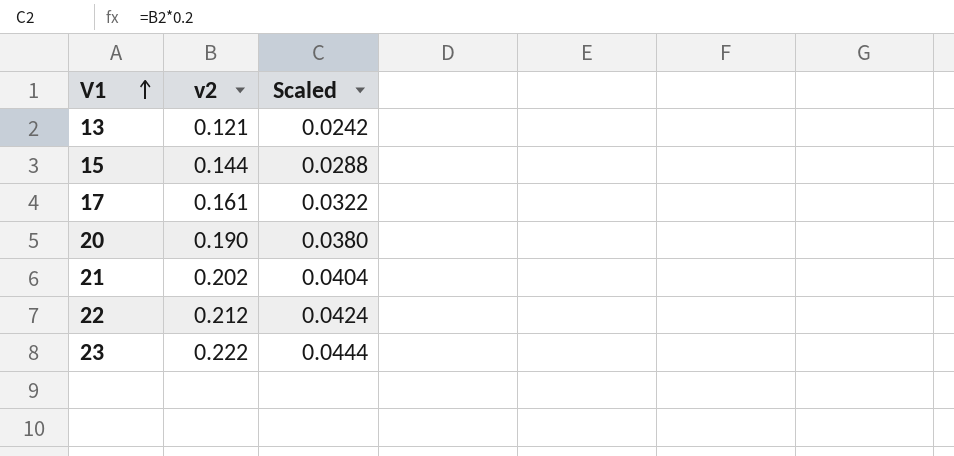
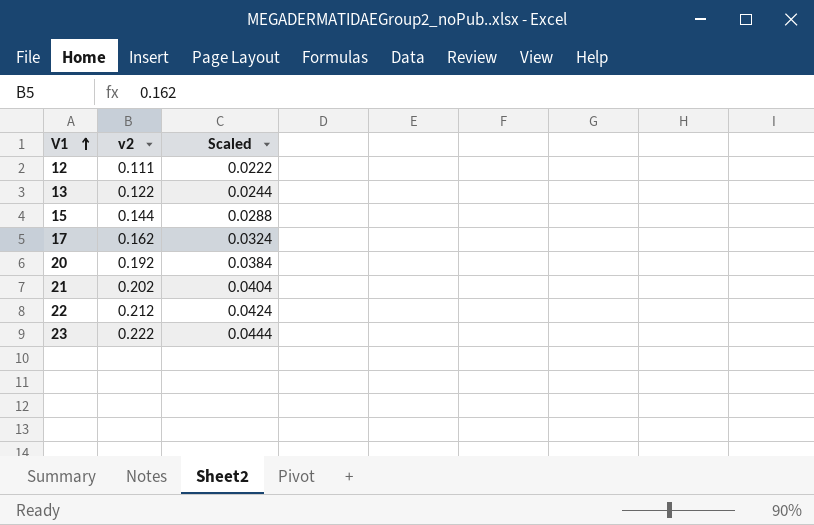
row 12: none -> 0.111 | 0.0222
13 | v2: 0.121 -> 0.122
13 | Scaled: 0.0242 -> 0.0244
17 | v2: 0.161 -> 0.162
17 | Scaled: 0.0322 -> 0.0324
20 | v2: 0.190 -> 0.192
20 | Scaled: 0.0380 -> 0.0384

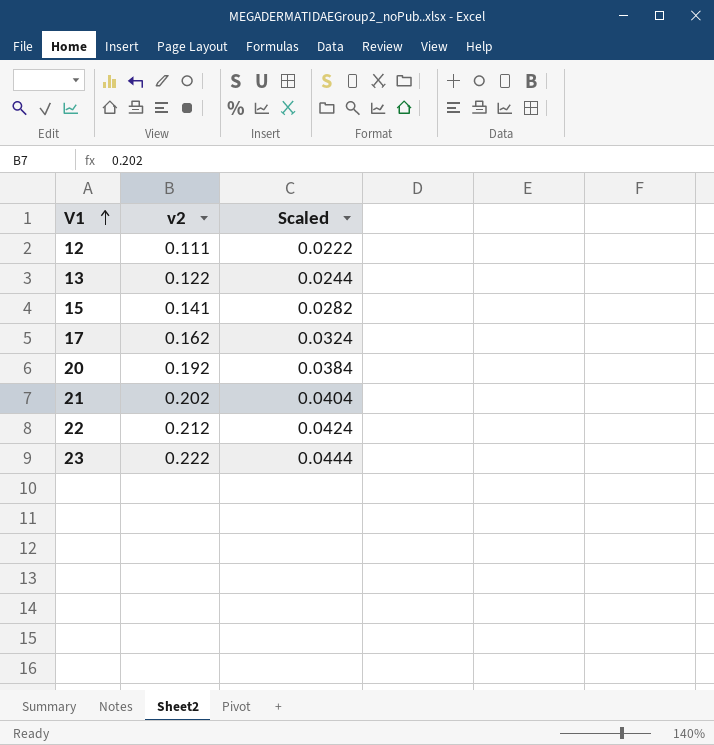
15 | v2: 0.144 -> 0.141
15 | Scaled: 0.0288 -> 0.0282

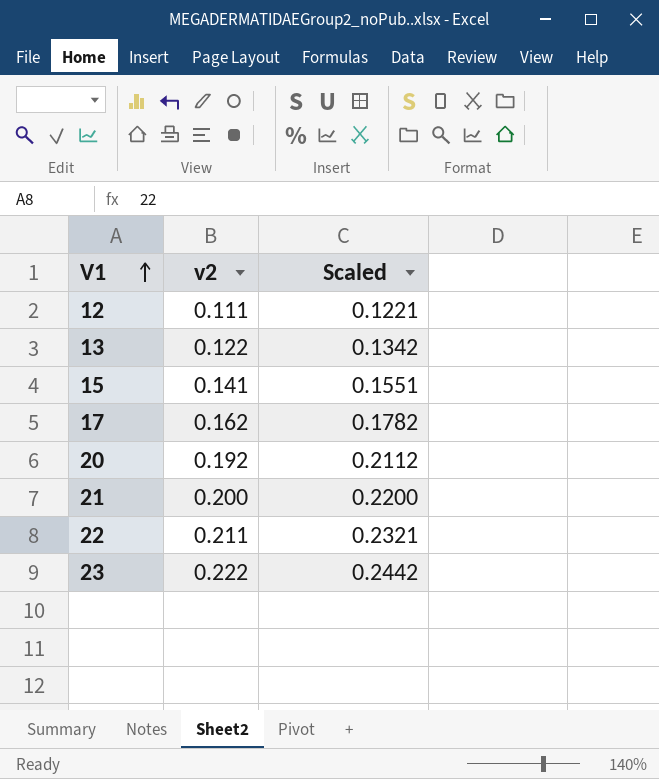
column Scaled | formula: [v2] * 0.2 -> [v2] * 1.1
21 | v2: 0.202 -> 0.200
22 | v2: 0.212 -> 0.211

